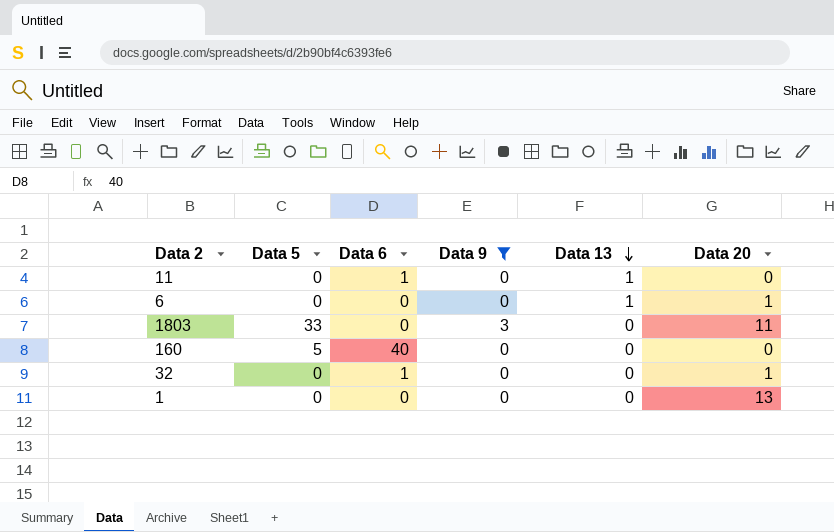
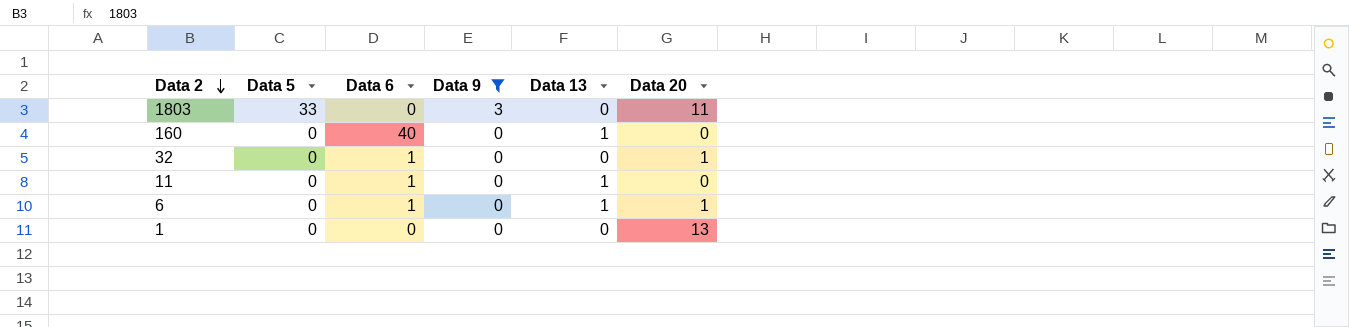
row order: Data 13 descending -> Data 2 descending
160 | Data 5: 5 -> 0
160 | Data 13: 0 -> 1
6 | Data 6: 0 -> 1

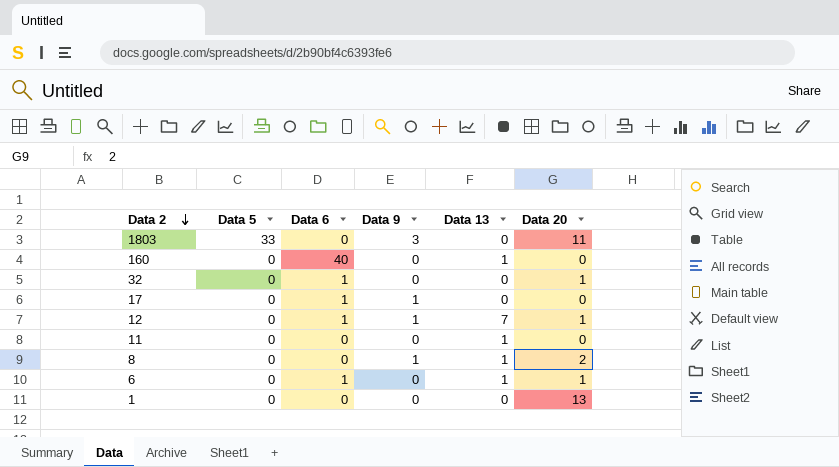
filter: Data 9 != 1 -> none
11 | Data 6: 1 -> 0

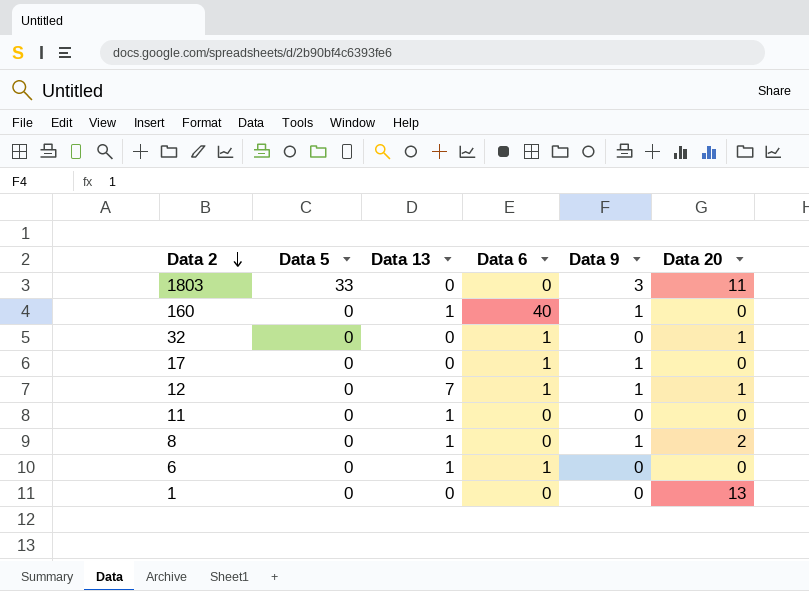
column Data 13 | position: 5 -> 3
160 | Data 9: 0 -> 1
6 | Data 20: 1 -> 0

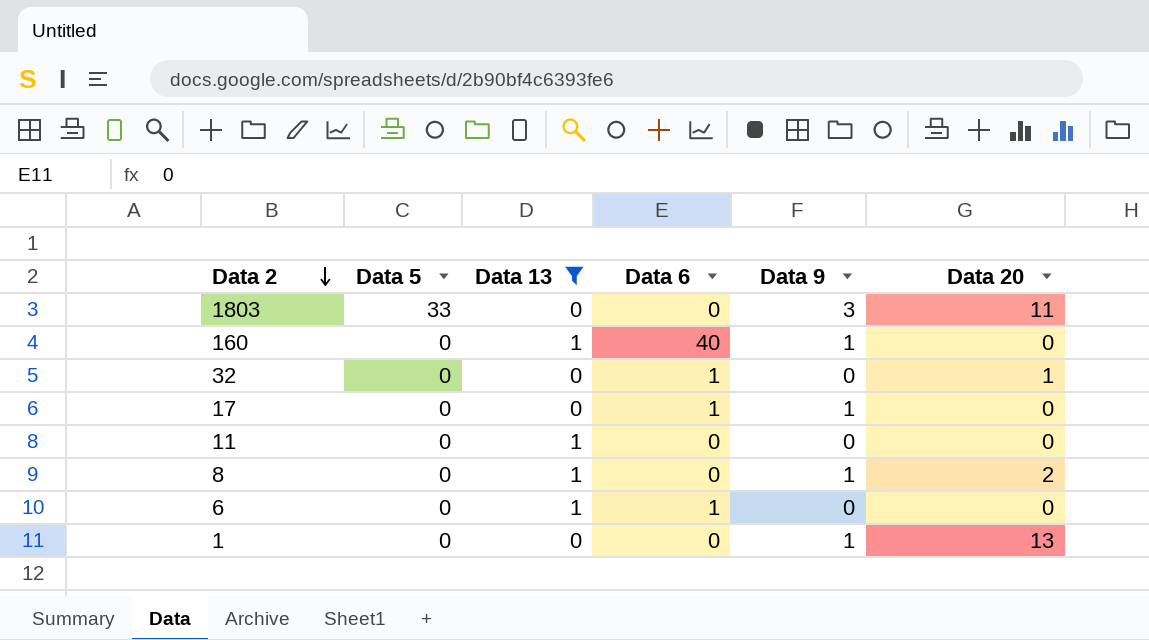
filter: none -> Data 13 != 7
1 | Data 9: 0 -> 1

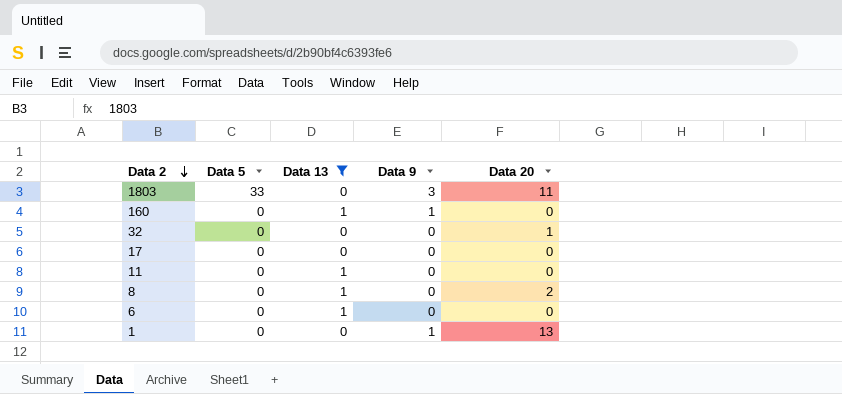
column Data 6 | position: 4 -> none
17 | Data 9: 1 -> 0
8 | Data 9: 1 -> 0

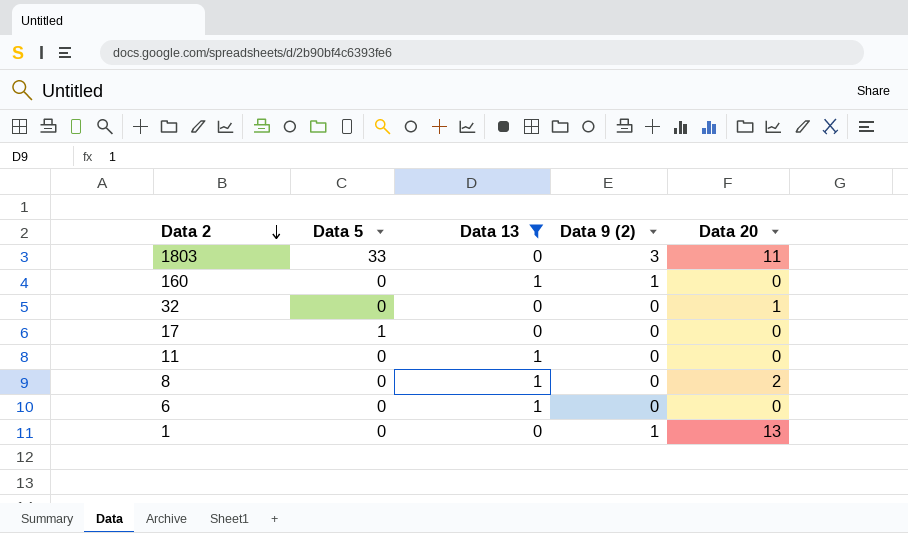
column name: Data 9 -> Data 9 (2)
17 | Data 5: 0 -> 1

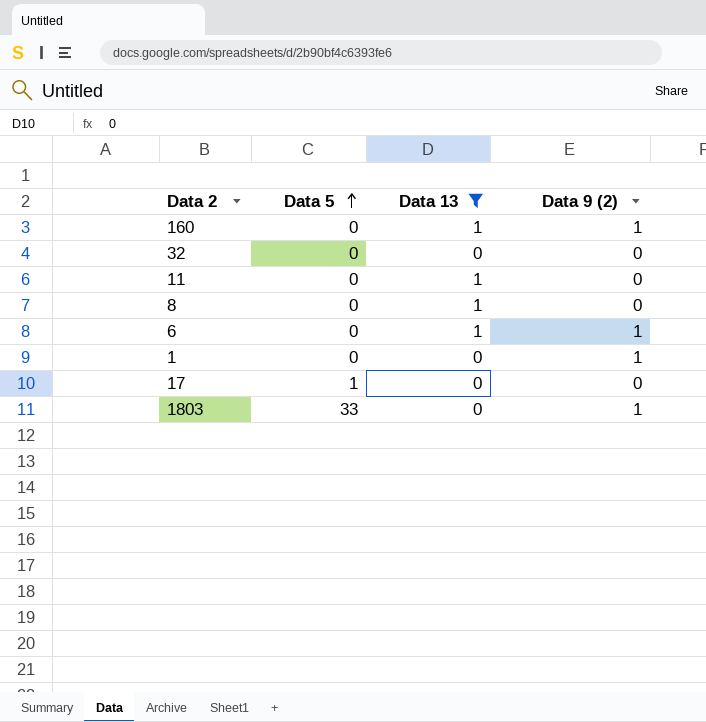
row order: Data 2 descending -> Data 5 ascending
column Data 20 | position: 5 -> none
6 | Data 9 (2): 0 -> 1
1803 | Data 9 (2): 3 -> 1

